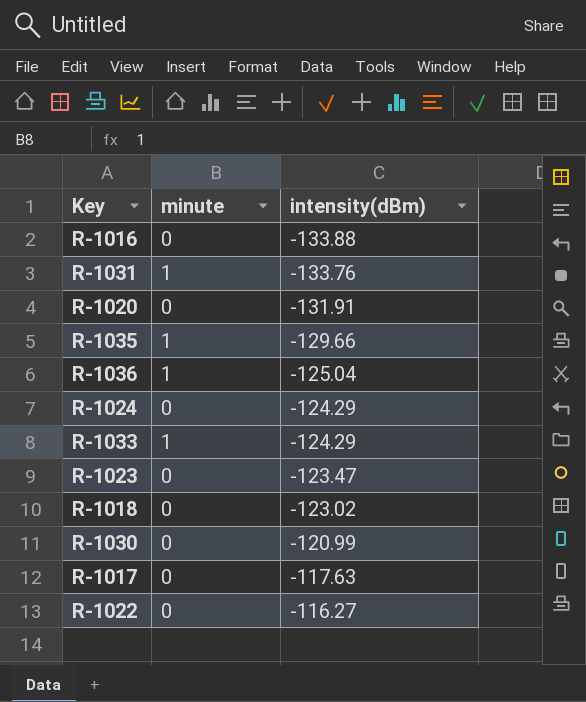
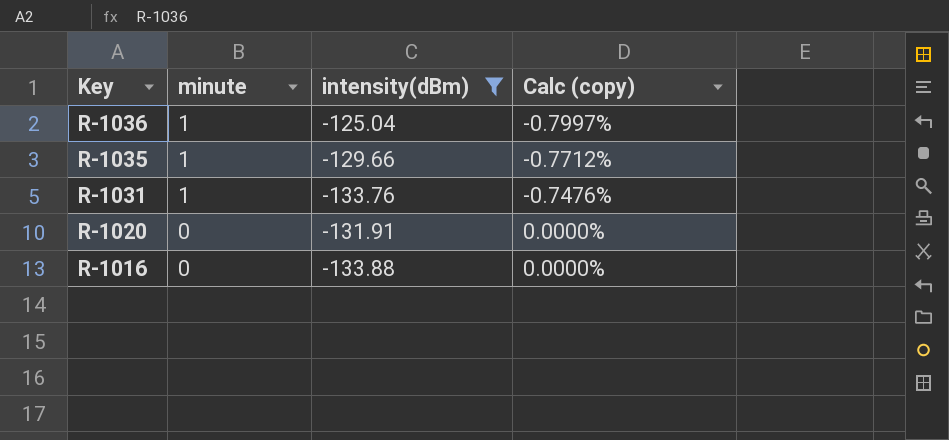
filter: none -> intensity(dBm) <= -125.04
row order: intensity(dBm) ascending -> Key descending
column Calc (copy) | formula: none -> [minute] / [intensity(dBm)]

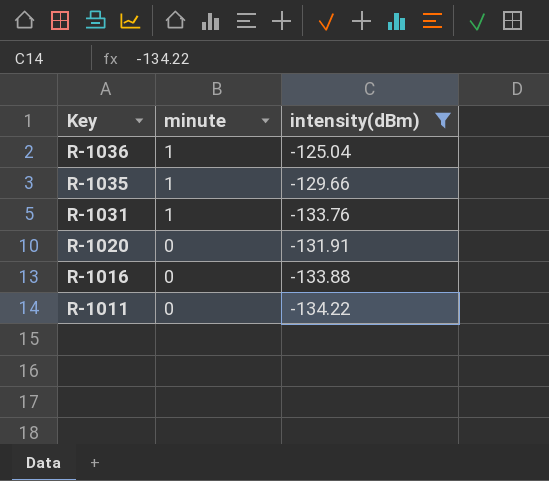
column Calc (copy) | formula: [minute] / [intensity(dBm)] -> none
row R-1011: none -> 0 | -134.22

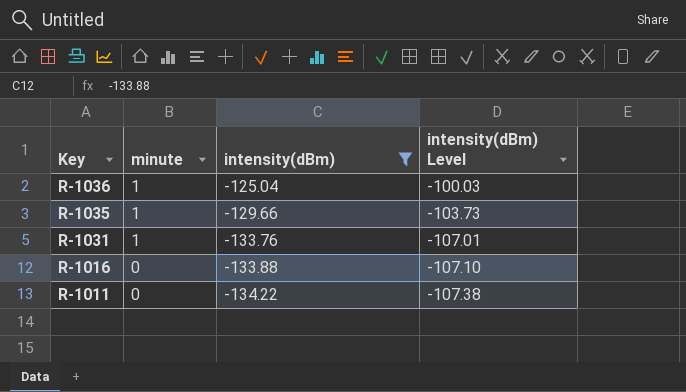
column intensity(dBm) Level | formula: none -> [intensity(dBm)] * 0.8
row R-1020: 0 | -131.91 -> none

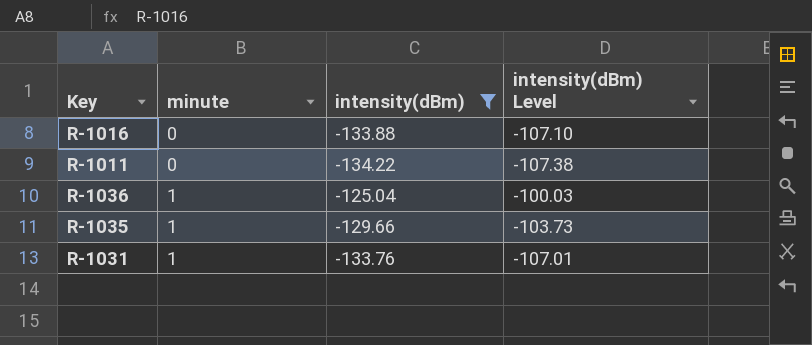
row order: Key descending -> minute ascending

